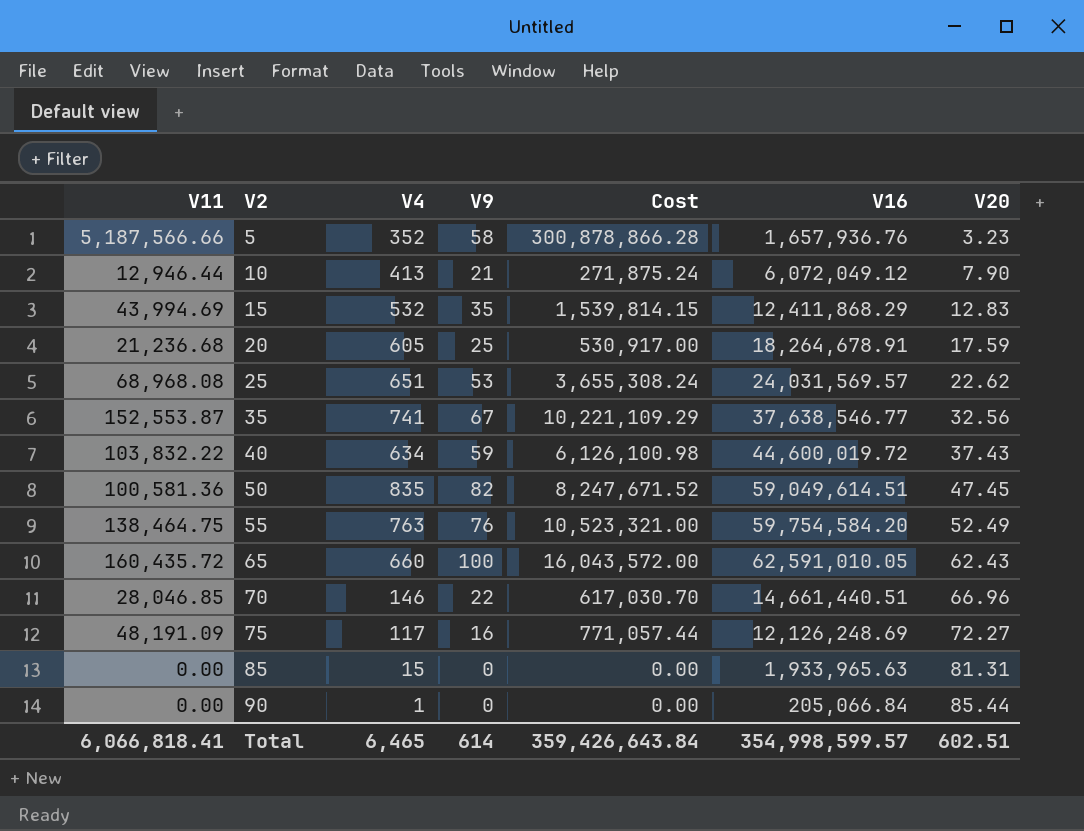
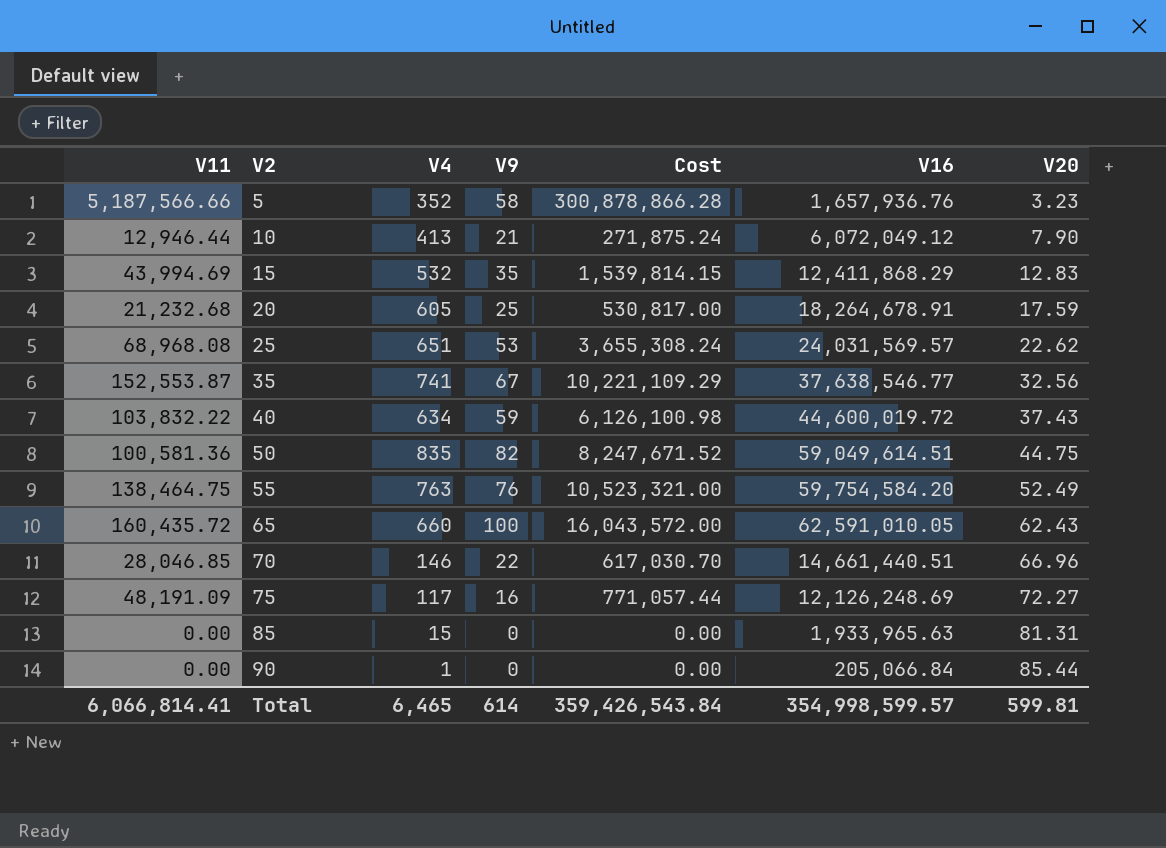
20 | V11: 21,236.68 -> 21,232.68
20 | Cost: 530,917.00 -> 530,817.00
50 | V20: 47.45 -> 44.75
Total | V11: 6,066,818.41 -> 6,066,814.41
Total | Cost: 359,426,643.84 -> 359,426,543.84
Total | V20: 602.51 -> 599.81

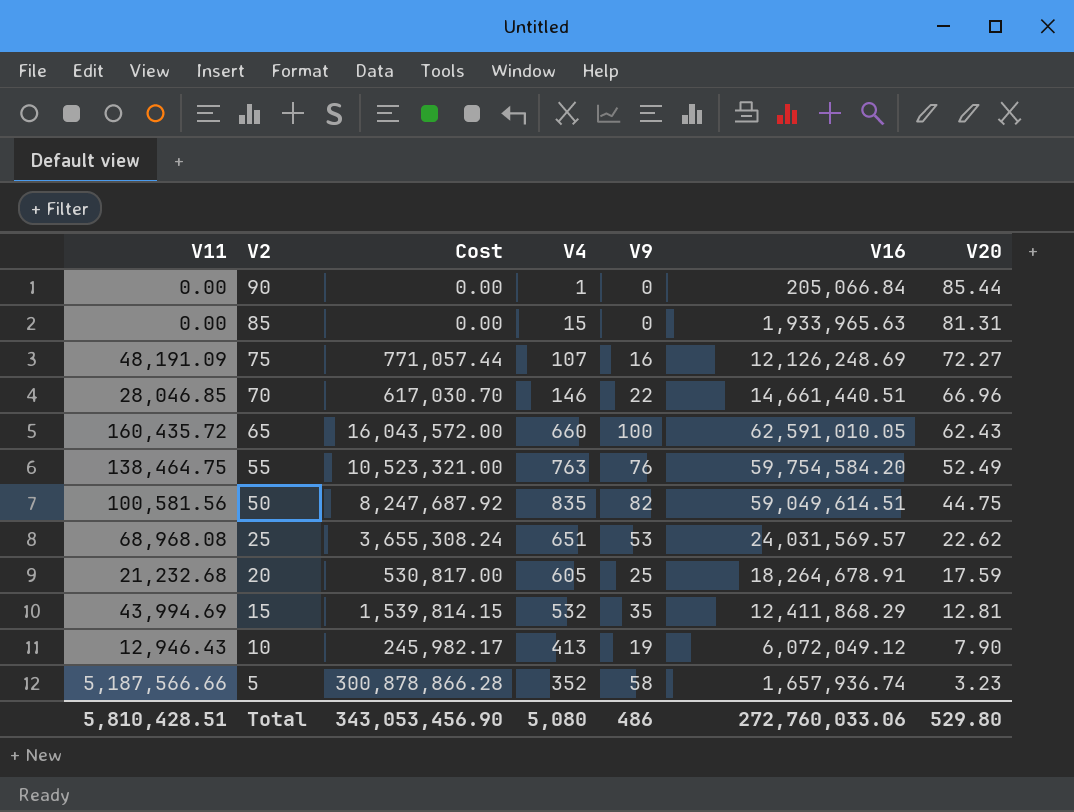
row order: V2 ascending -> V2 descending
column Cost | position: 5 -> 3
row 35: 152,553.87 | 741 | 67 | 10,221,109.29 | 37,638,546.77 | 32.56 -> none
row 40: 103,832.22 | 634 | 59 | 6,126,100.98 | 44,600,019.72 | 37.43 -> none
75 | V4: 117 -> 107
50 | V11: 100,581.36 -> 100,581.56
50 | Cost: 8,247,671.52 -> 8,247,687.92
15 | V20: 12.83 -> 12.81
10 | V11: 12,946.44 -> 12,946.43
10 | Cost: 271,875.24 -> 245,982.17
10 | V9: 21 -> 19
5 | V16: 1,657,936.76 -> 1,657,936.74
Total | V11: 6,066,814.41 -> 5,810,428.51
Total | Cost: 359,426,543.84 -> 343,053,456.90
Total | V4: 6,465 -> 5,080
Total | V9: 614 -> 486
Total | V16: 354,998,599.57 -> 272,760,033.06
Total | V20: 599.81 -> 529.80

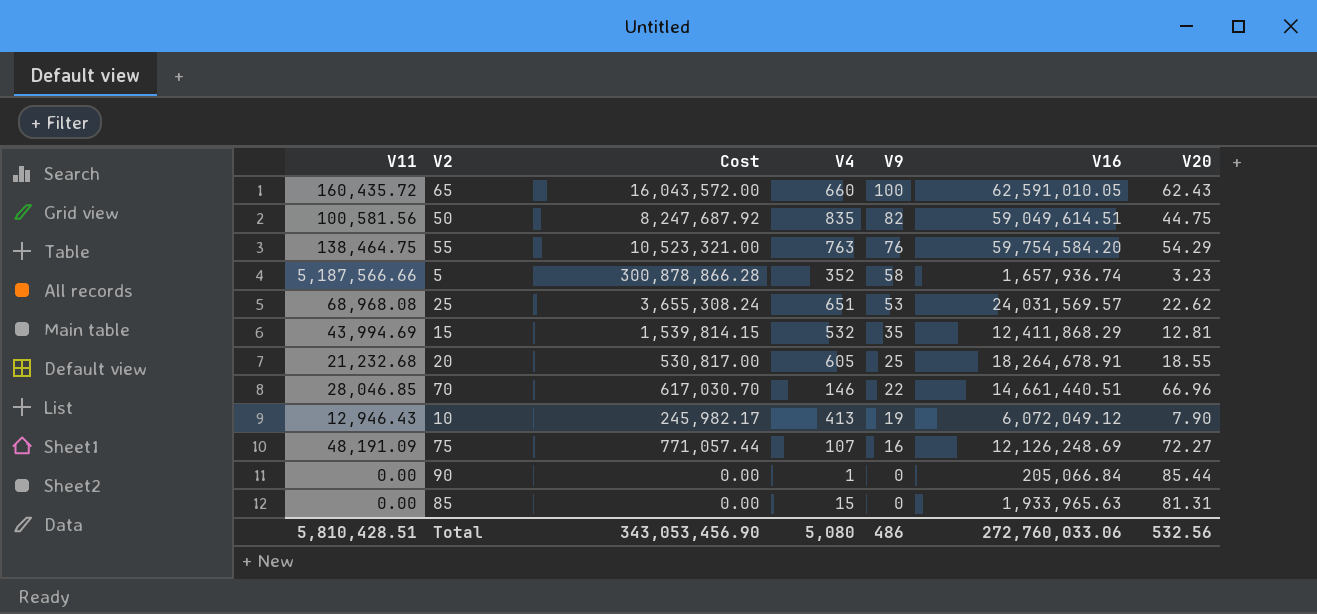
row order: V2 descending -> V9 descending
55 | V20: 52.49 -> 54.29
20 | V20: 17.59 -> 18.55
Total | V20: 529.80 -> 532.56

